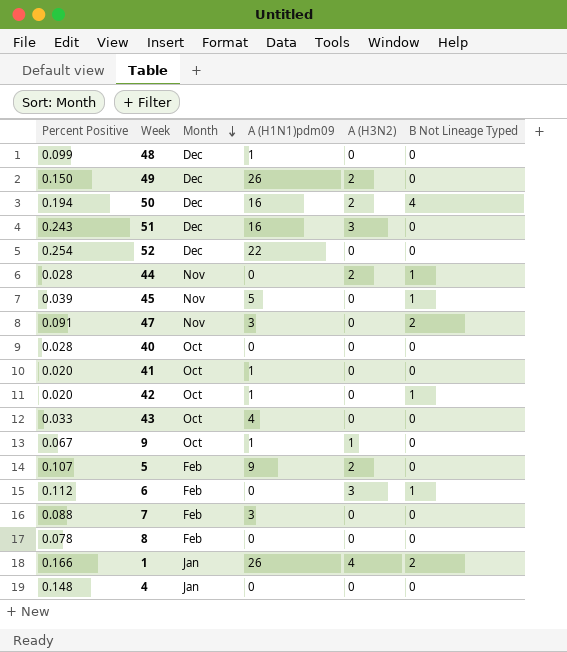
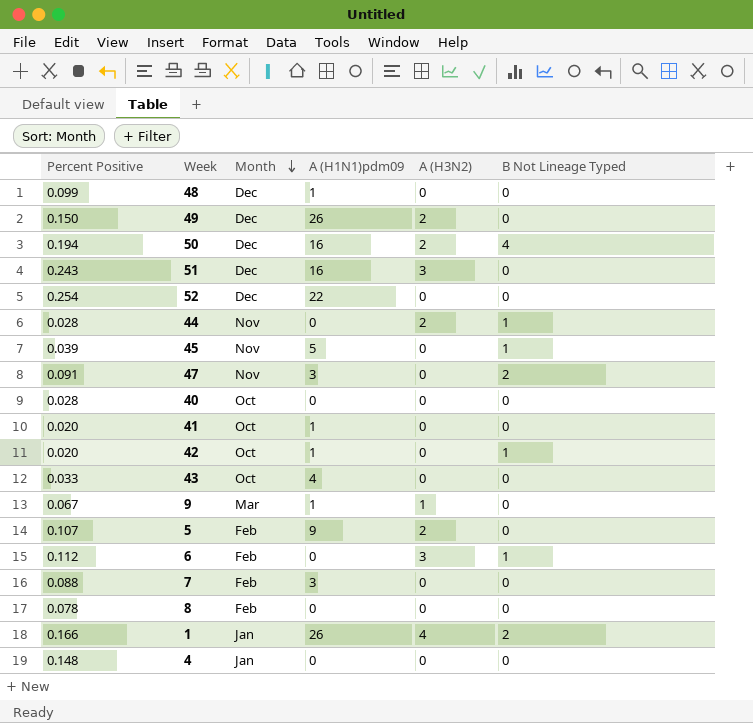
9 | Month: Oct -> Mar

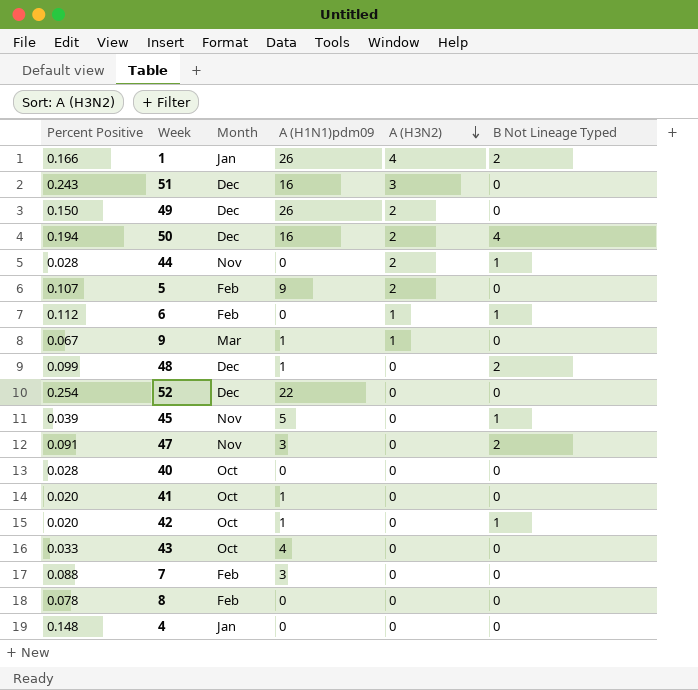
row order: Month descending -> A (H3N2) descending
6 | A (H3N2): 3 -> 1
48 | B Not Lineage Typed: 0 -> 2

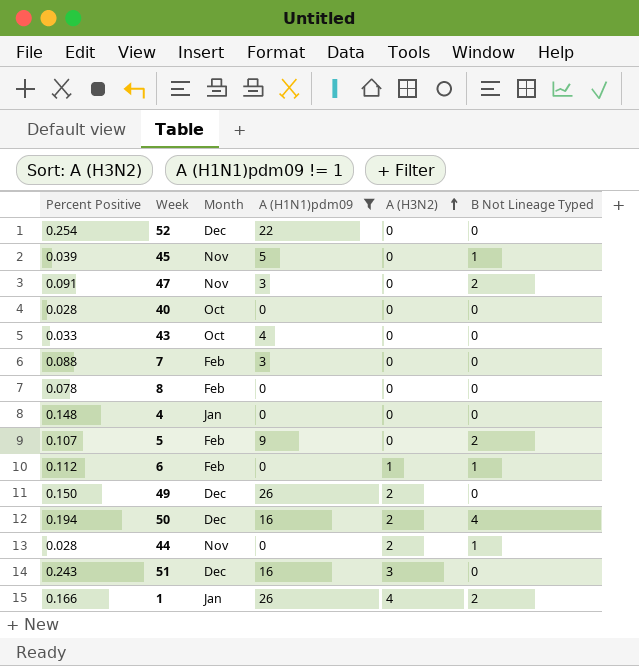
filter: none -> A (H1N1)pdm09 != 1
row order: A (H3N2) descending -> A (H3N2) ascending
5 | A (H3N2): 2 -> 0
5 | B Not Lineage Typed: 0 -> 2

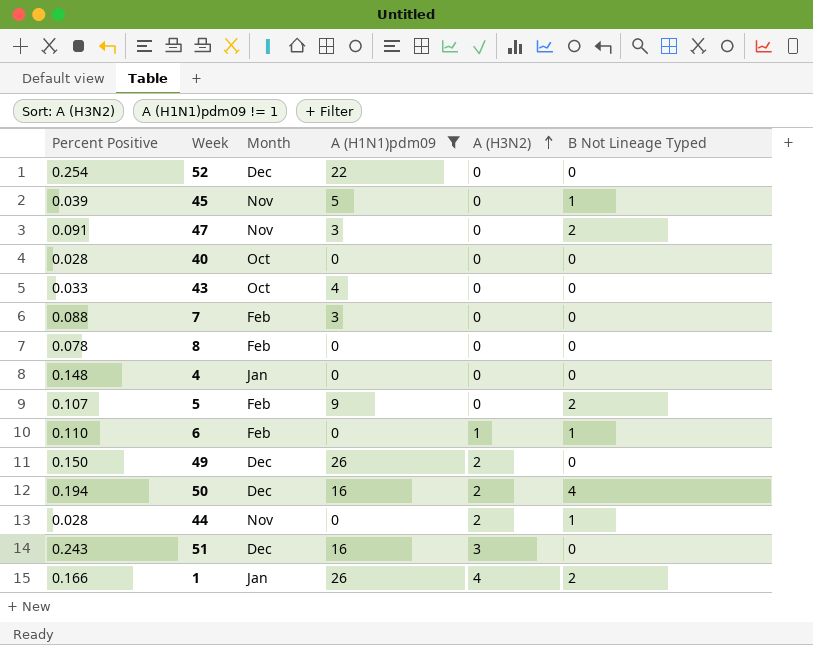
6 | Percent Positive: 0.112 -> 0.110

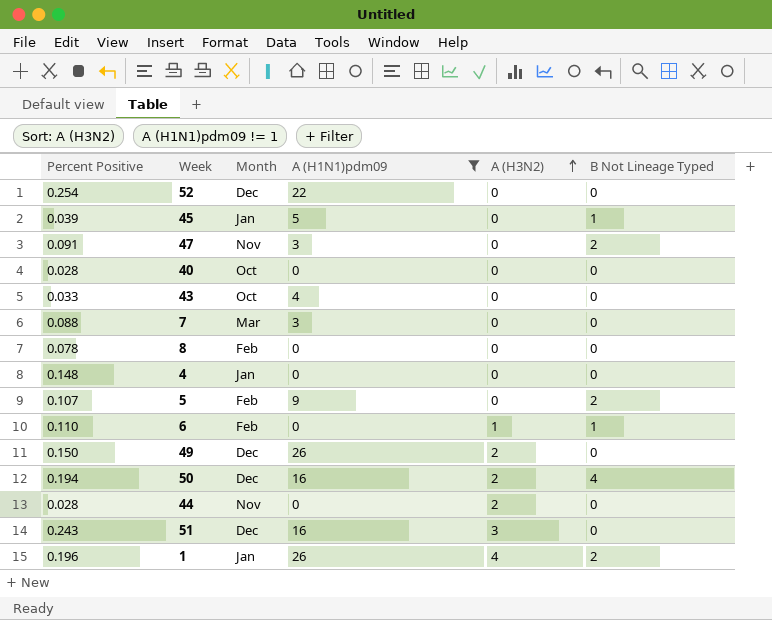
45 | Month: Nov -> Jan
7 | Month: Feb -> Mar
44 | B Not Lineage Typed: 1 -> 0
1 | Percent Positive: 0.166 -> 0.196

